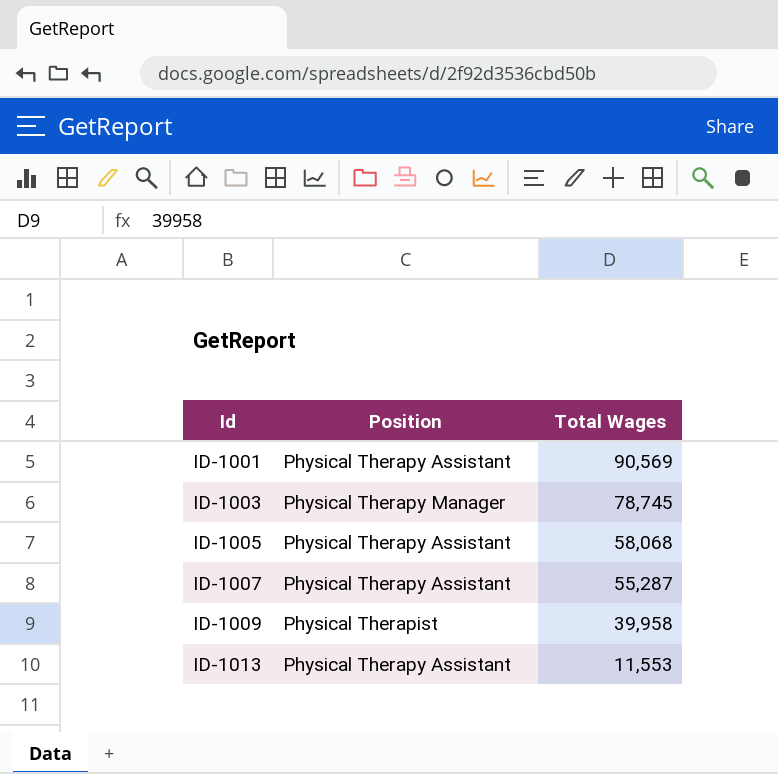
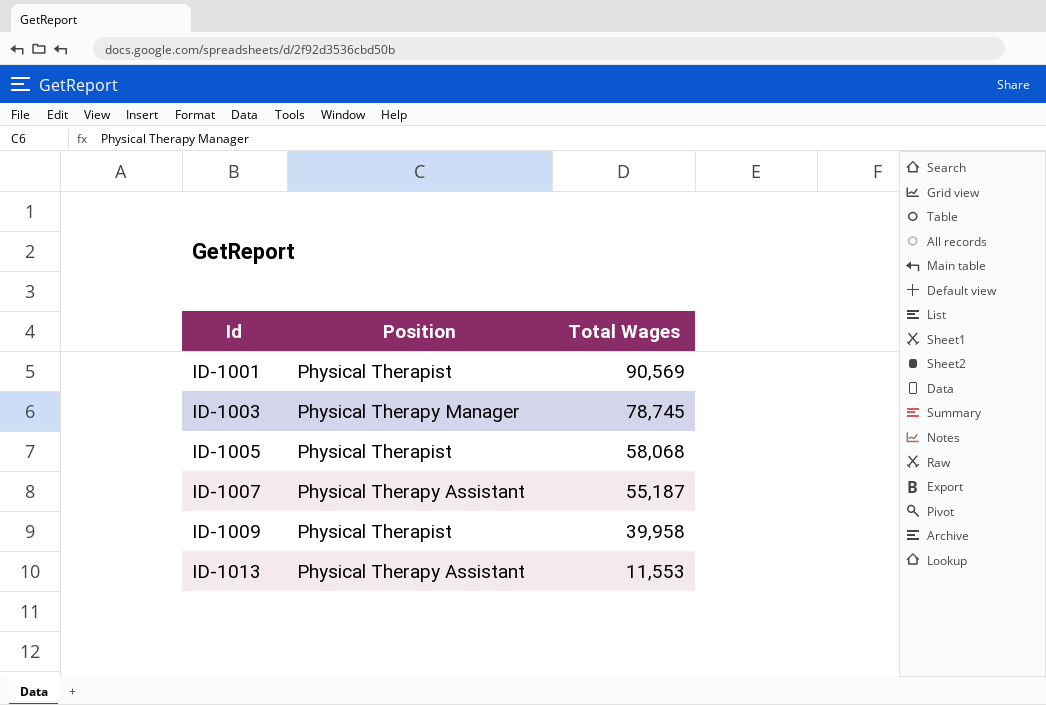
ID-1001 | Position: Physical Therapy Assistant -> Physical Therapist
ID-1005 | Position: Physical Therapy Assistant -> Physical Therapist
ID-1007 | Total Wages: 55,287 -> 55,187

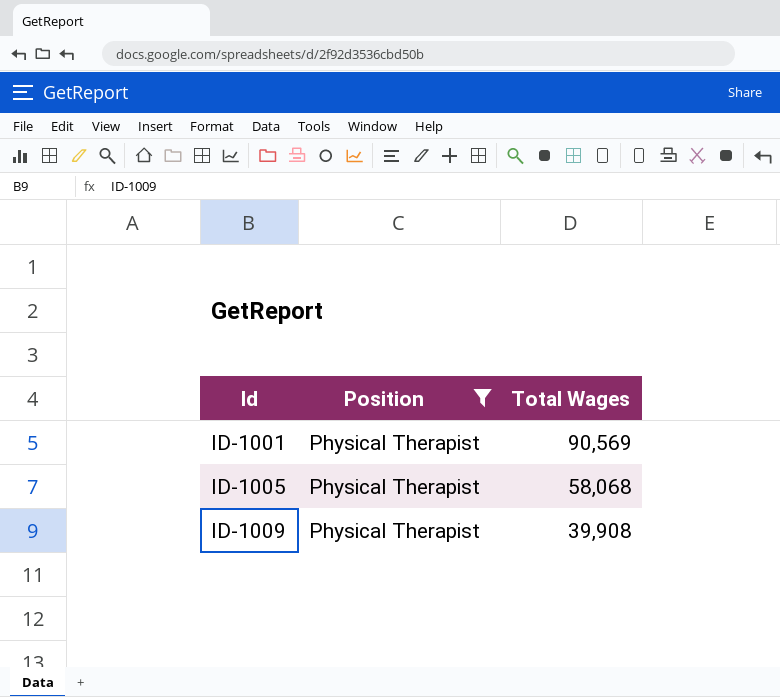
filter: none -> Position = Physical Therapist
ID-1009 | Total Wages: 39,958 -> 39,908

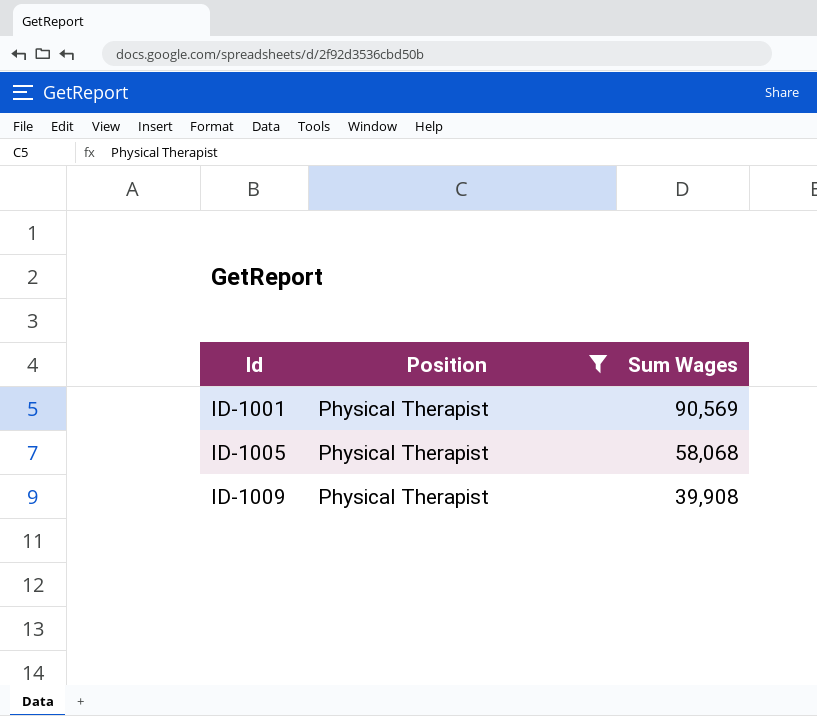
column name: Total Wages -> Sum Wages

